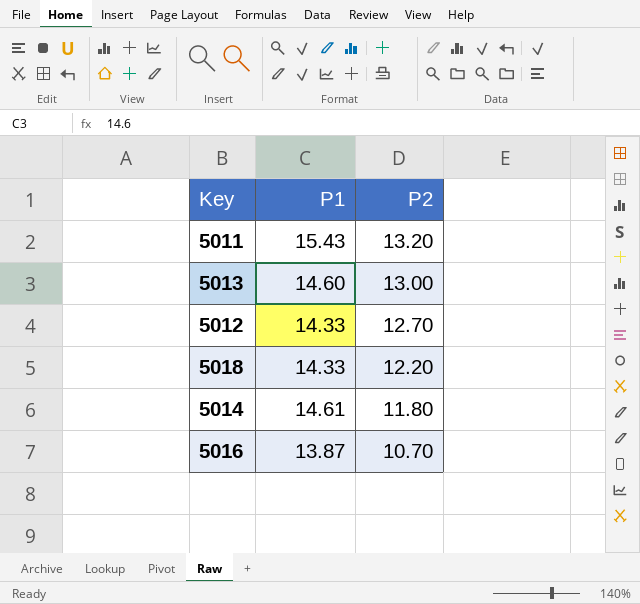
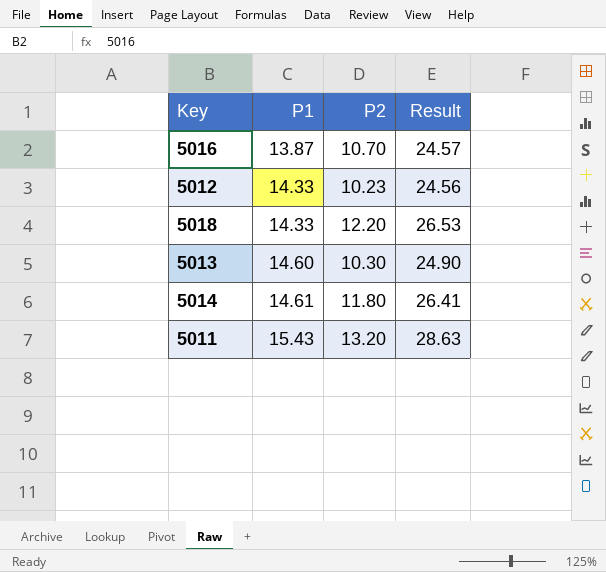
row order: P2 descending -> P1 ascending
column Result | formula: none -> [P1] + [P2]
5012 | P2: 12.70 -> 10.23
5013 | P2: 13.00 -> 10.30

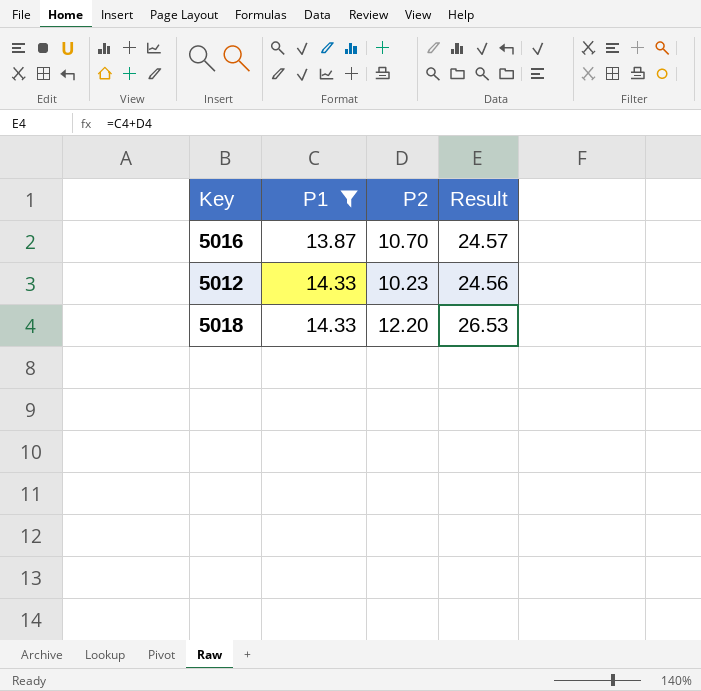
filter: none -> P1 <= 14.33

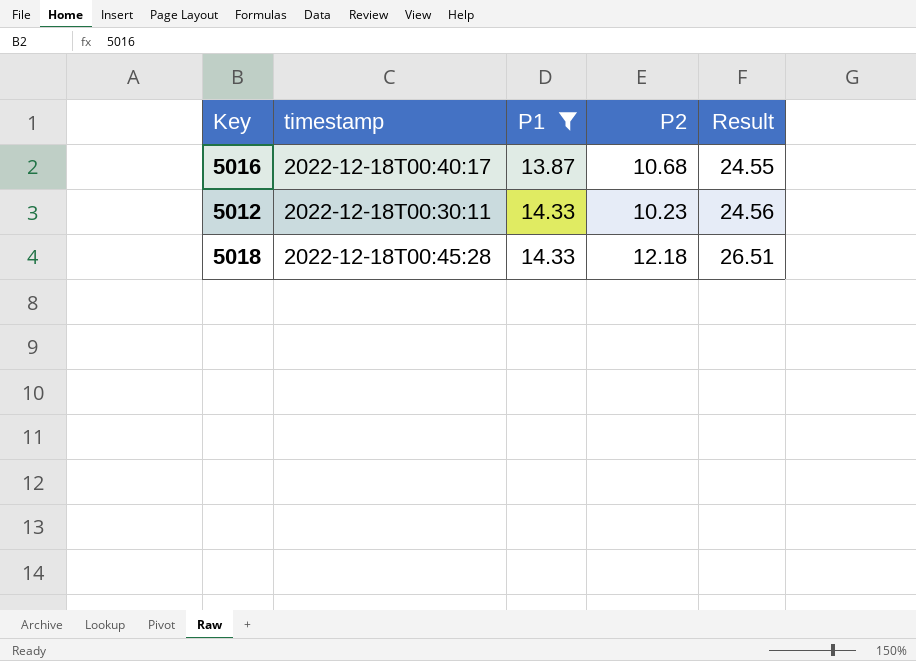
column timestamp | position: none -> 2
5016 | P2: 10.70 -> 10.68
5016 | Result: 24.57 -> 24.55
5018 | P2: 12.20 -> 12.18
5018 | Result: 26.53 -> 26.51

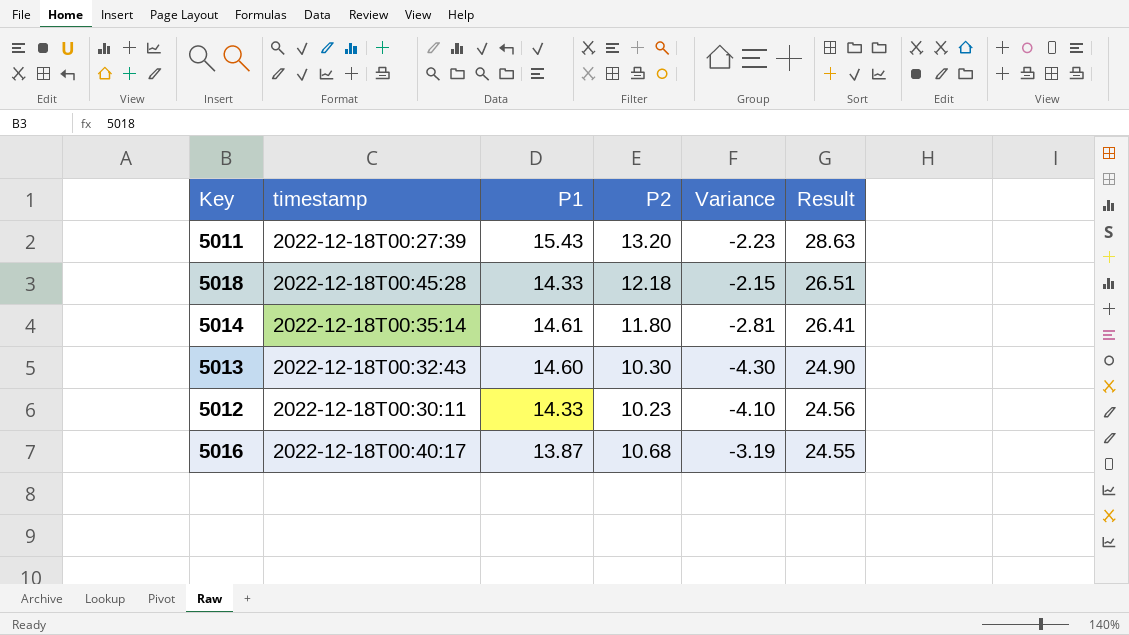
filter: P1 <= 14.33 -> none
row order: P1 ascending -> Result descending
column Variance | formula: none -> [P2] - [P1]

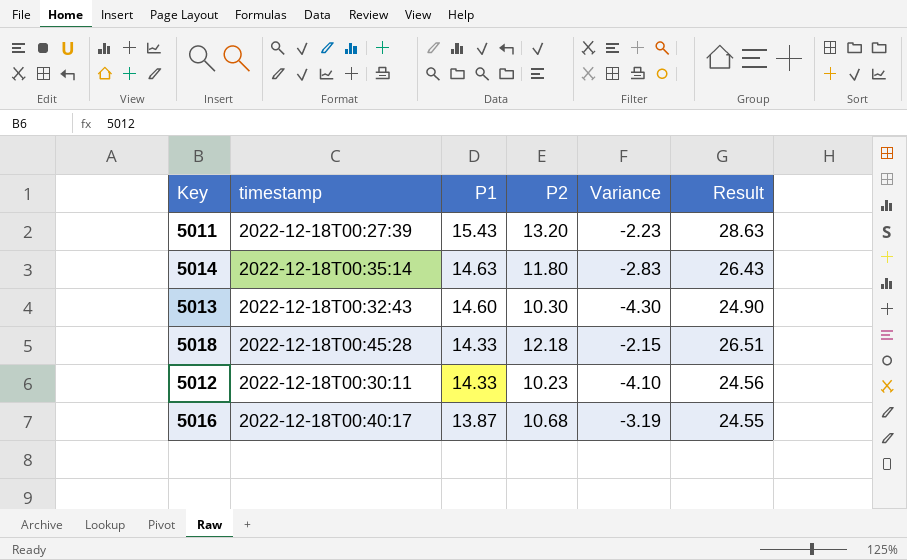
row order: Result descending -> P1 descending
5014 | P1: 14.61 -> 14.63
5014 | Variance: -2.81 -> -2.83
5014 | Result: 26.41 -> 26.43

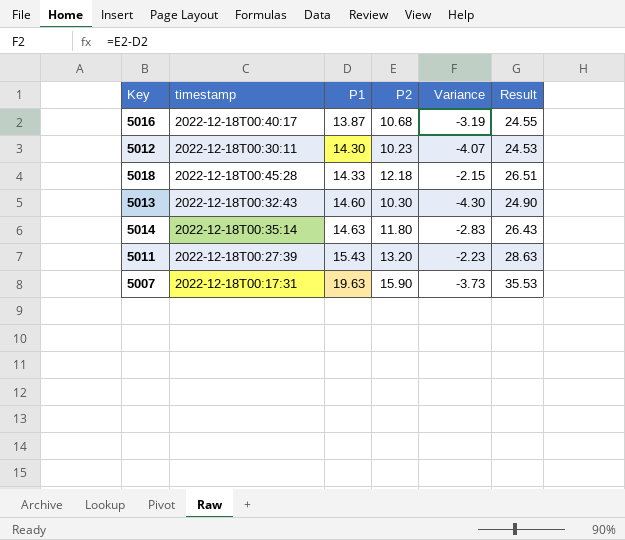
row order: P1 descending -> P1 ascending
5012 | P1: 14.33 -> 14.30
5012 | Variance: -4.10 -> -4.07
5012 | Result: 24.56 -> 24.53
row 5007: none -> 2022-12-18T00:17:31 | 19.63 | 15.90 | -3.73 | 35.53

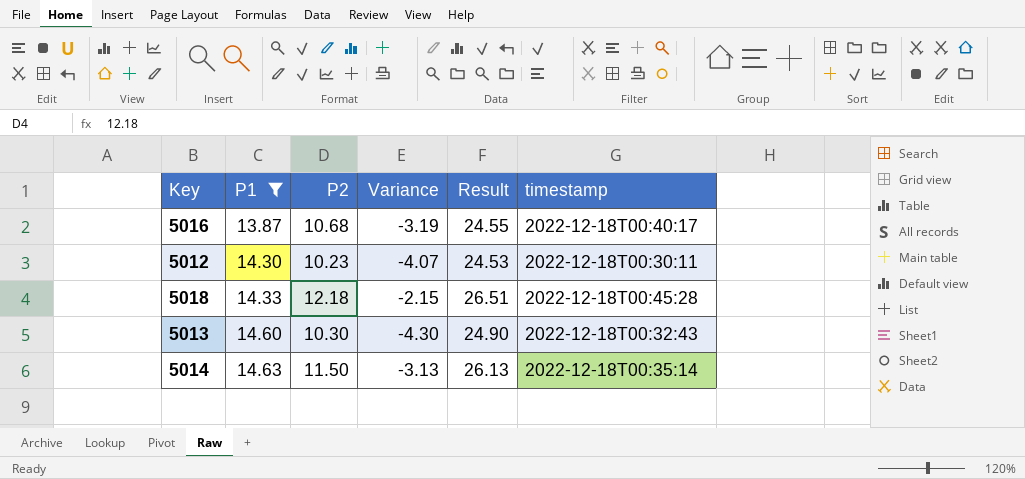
filter: none -> P1 <= 14.63
column timestamp | position: 2 -> 6
5014 | P2: 11.80 -> 11.50
5014 | Variance: -2.83 -> -3.13
5014 | Result: 26.43 -> 26.13

